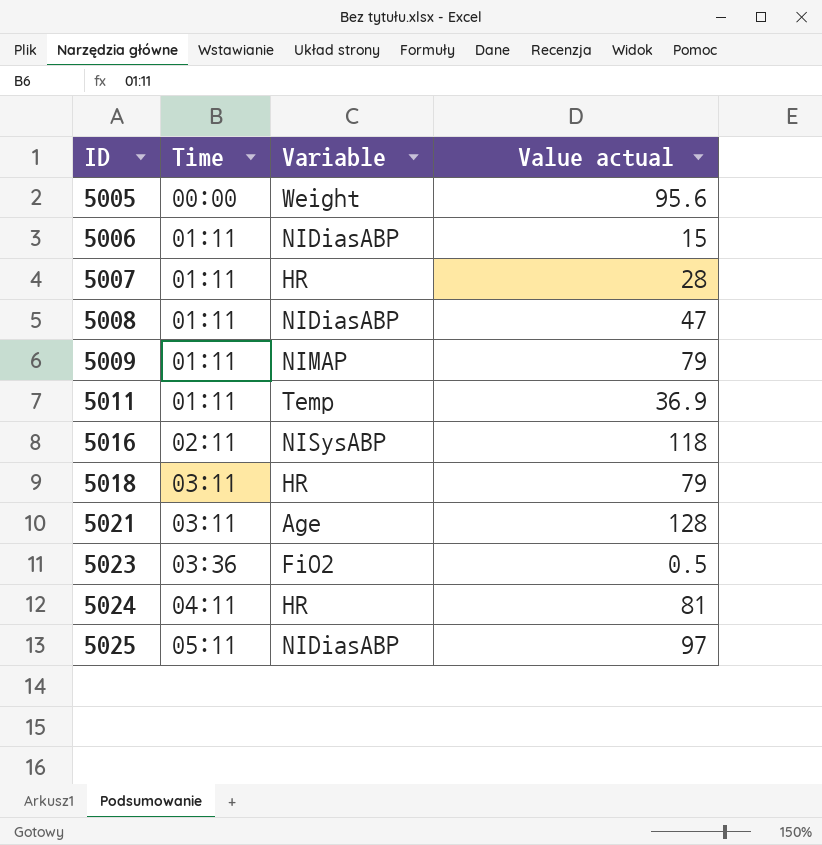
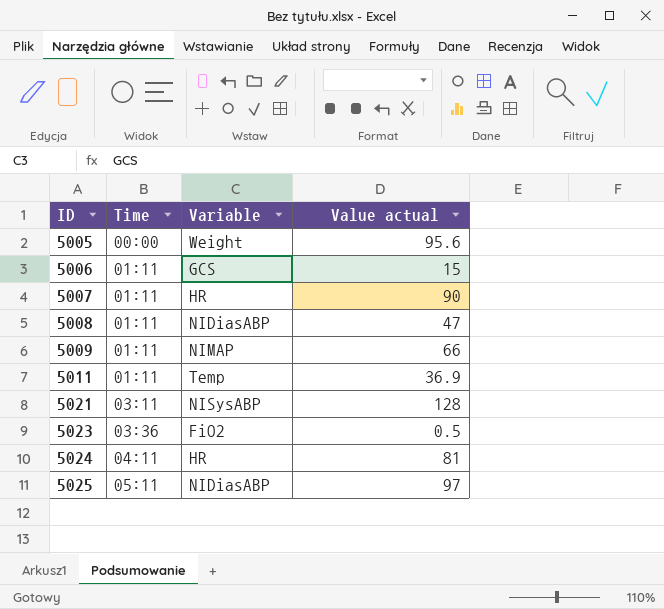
row 5016: 02:11 | NISysABP | 118 -> none
row 5018: 03:11 | HR | 79 -> none
5006 | Variable: NIDiasABP -> GCS
5007 | Value actual: 28 -> 90
5009 | Value actual: 79 -> 66
5021 | Variable: Age -> NISysABP

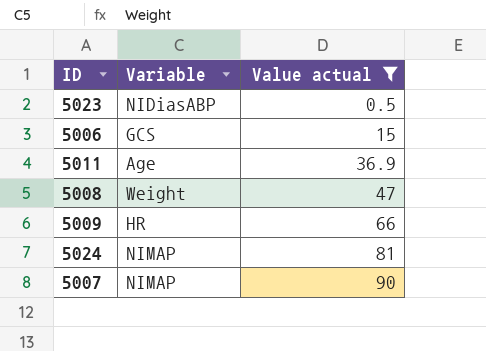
filter: none -> Value actual <= 90
row order: ID ascending -> Value actual ascending
column Time | position: 2 -> none
5023 | Variable: FiO2 -> NIDiasABP
5011 | Variable: Temp -> Age
5008 | Variable: NIDiasABP -> Weight
5009 | Variable: NIMAP -> HR
5024 | Variable: HR -> NIMAP
5007 | Variable: HR -> NIMAP

